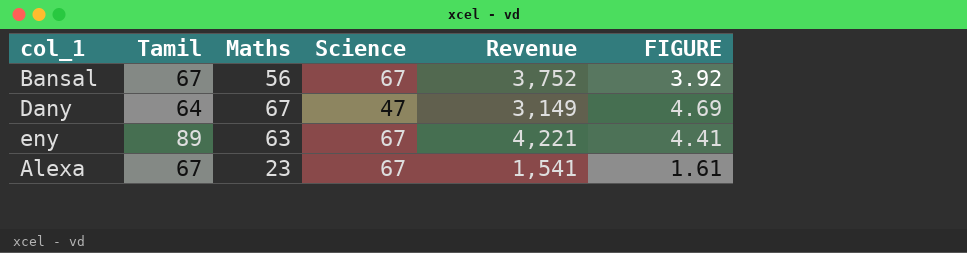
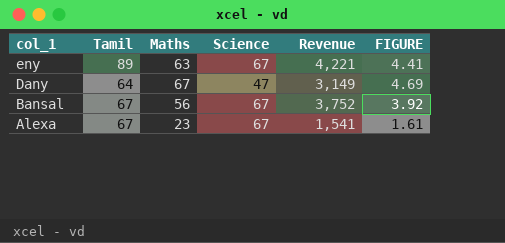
row order: none -> col_1 descending

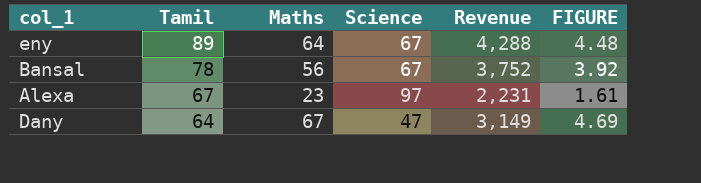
row order: col_1 descending -> Tamil descending
eny | Maths: 63 -> 64
eny | Revenue: 4,221 -> 4,288
eny | FIGURE: 4.41 -> 4.48
Bansal | Tamil: 67 -> 78
Alexa | Science: 67 -> 97
Alexa | Revenue: 1,541 -> 2,231

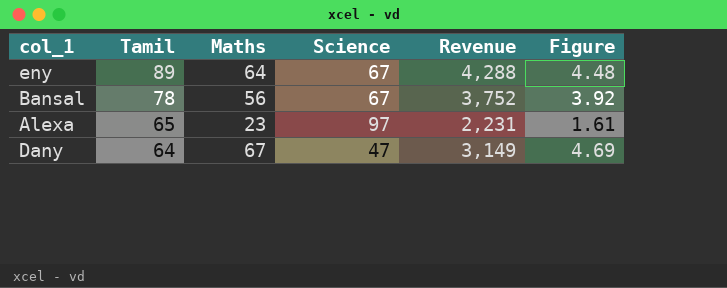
column name: FIGURE -> Figure
Alexa | Tamil: 67 -> 65

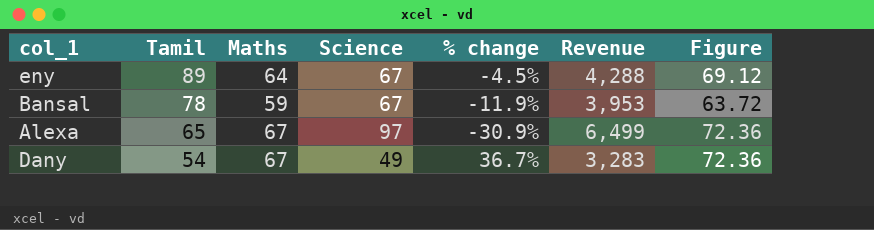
column % change | formula: none -> ([Maths] - [Science]) / [Science]
column Figure | formula: [Maths] * 0.07 -> [Maths] * 1.08
Bansal | Maths: 56 -> 59
Bansal | Revenue: 3,752 -> 3,953
Alexa | Maths: 23 -> 67
Alexa | Revenue: 2,231 -> 6,499
Dany | Tamil: 64 -> 54
Dany | Science: 47 -> 49
Dany | Revenue: 3,149 -> 3,283

